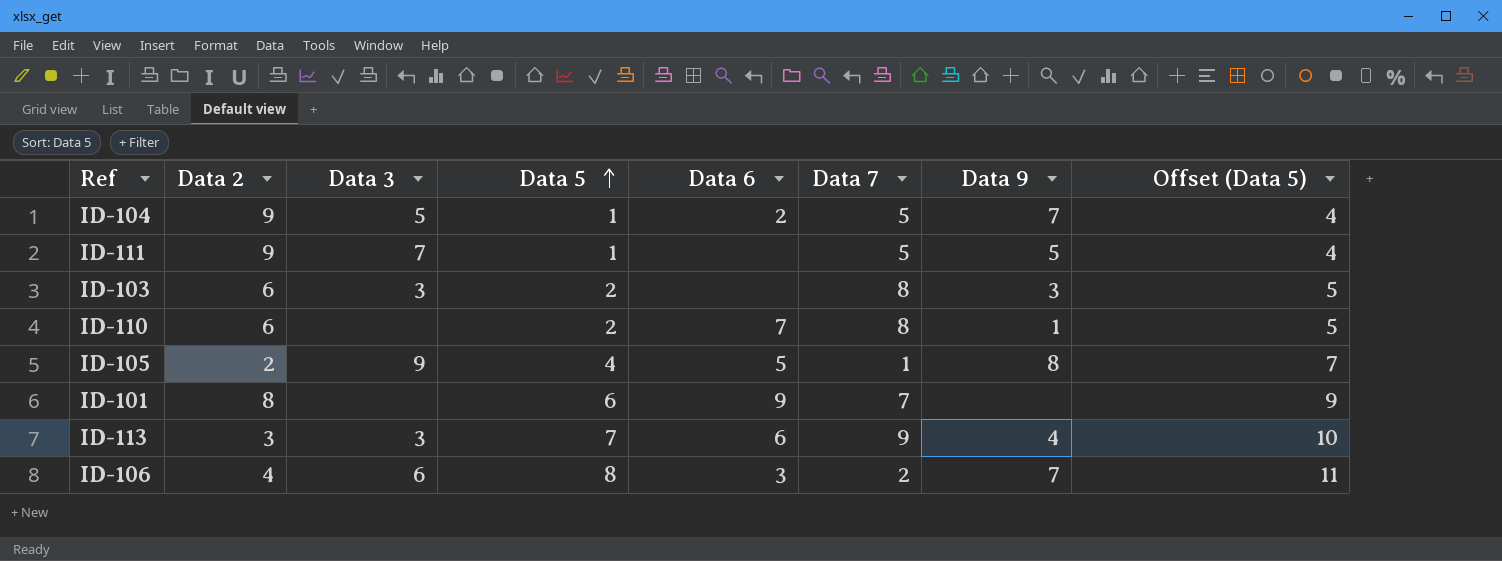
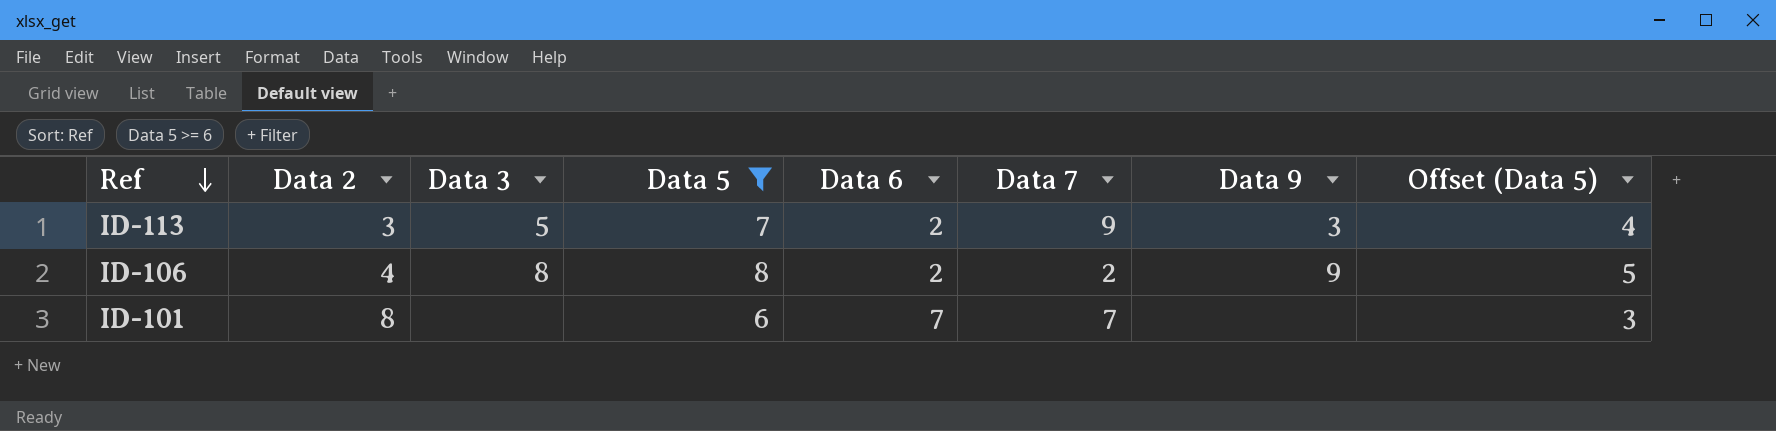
filter: none -> Data 5 >= 6
row order: Data 5 ascending -> Ref descending
column Offset (Data 5) | formula: [Data 5] + 3 -> [Data 5] - 3
ID-113 | Data 3: 3 -> 5
ID-113 | Data 6: 6 -> 2
ID-113 | Data 9: 4 -> 3
ID-106 | Data 3: 6 -> 8
ID-106 | Data 6: 3 -> 2
ID-106 | Data 9: 7 -> 9
ID-101 | Data 6: 9 -> 7

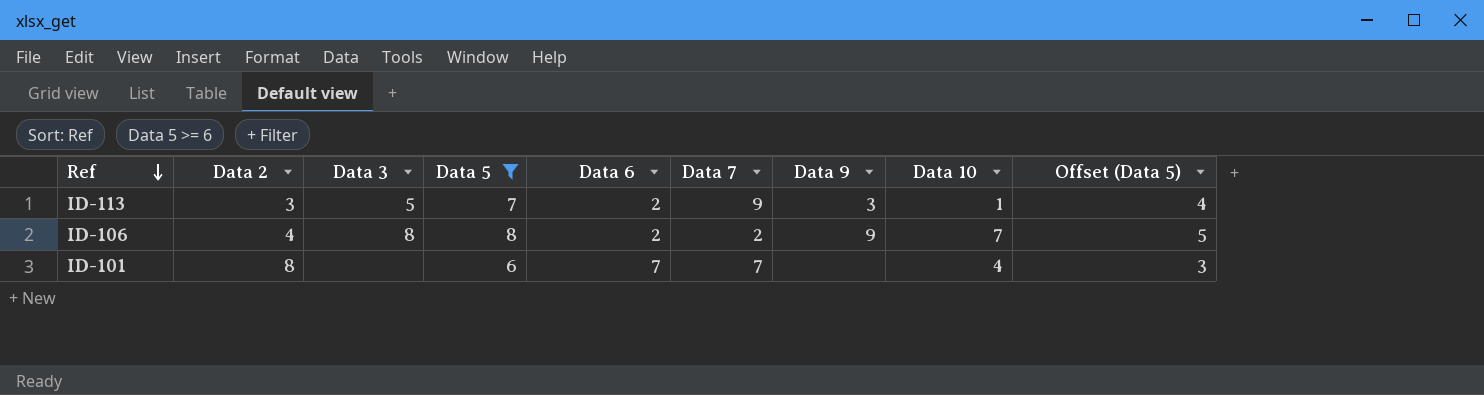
column Data 10 | position: none -> 8

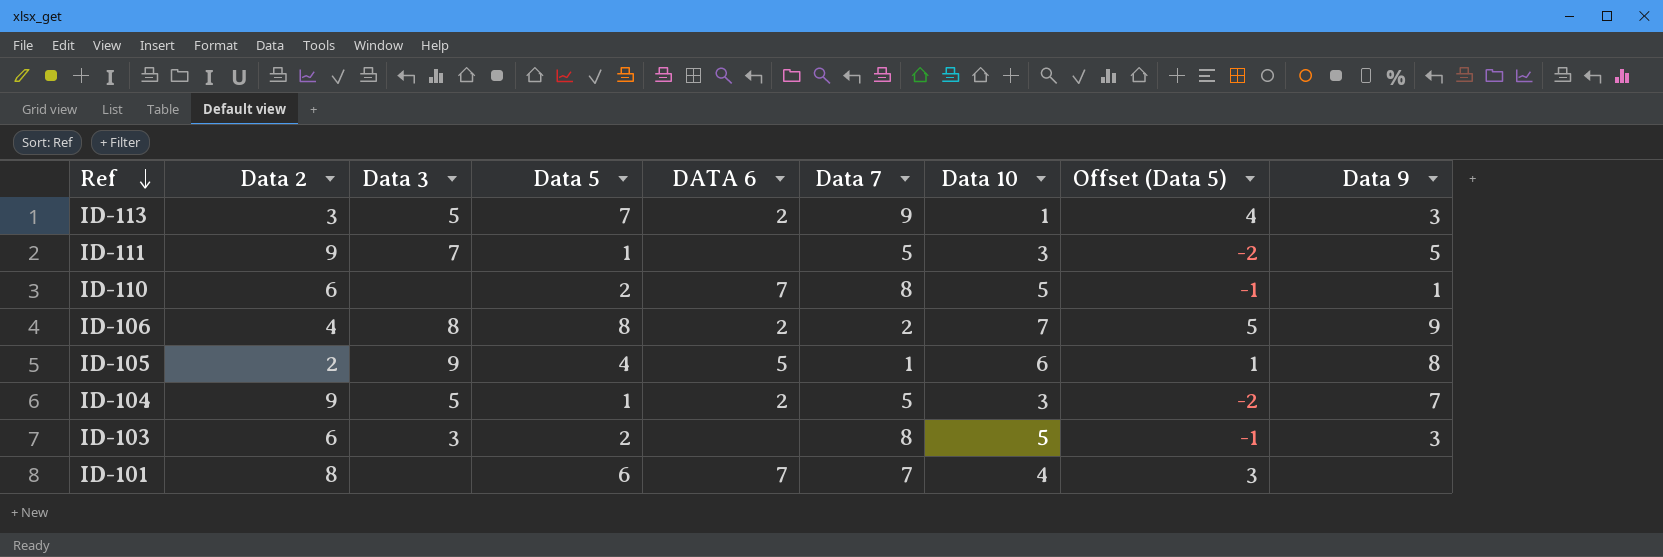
filter: Data 5 >= 6 -> none
column name: Data 6 -> DATA 6
column Data 9 | position: 7 -> 9

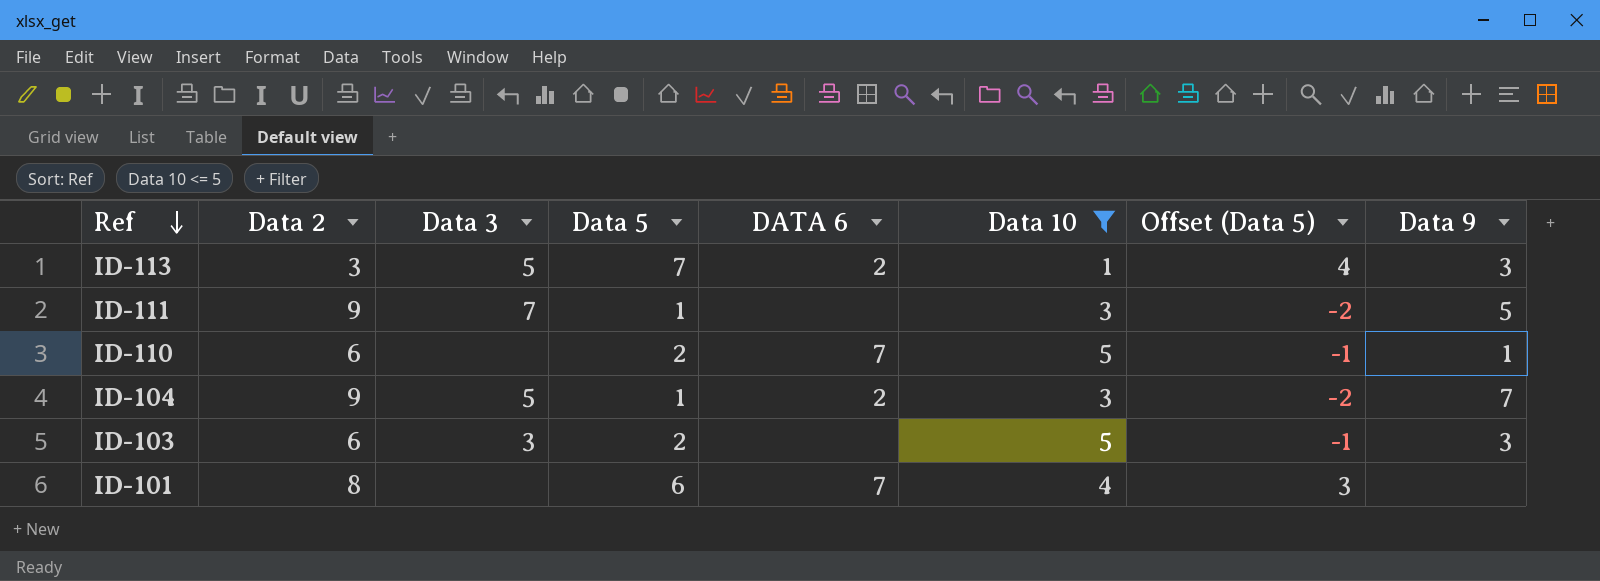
filter: none -> Data 10 <= 5
column Data 7 | position: 6 -> none

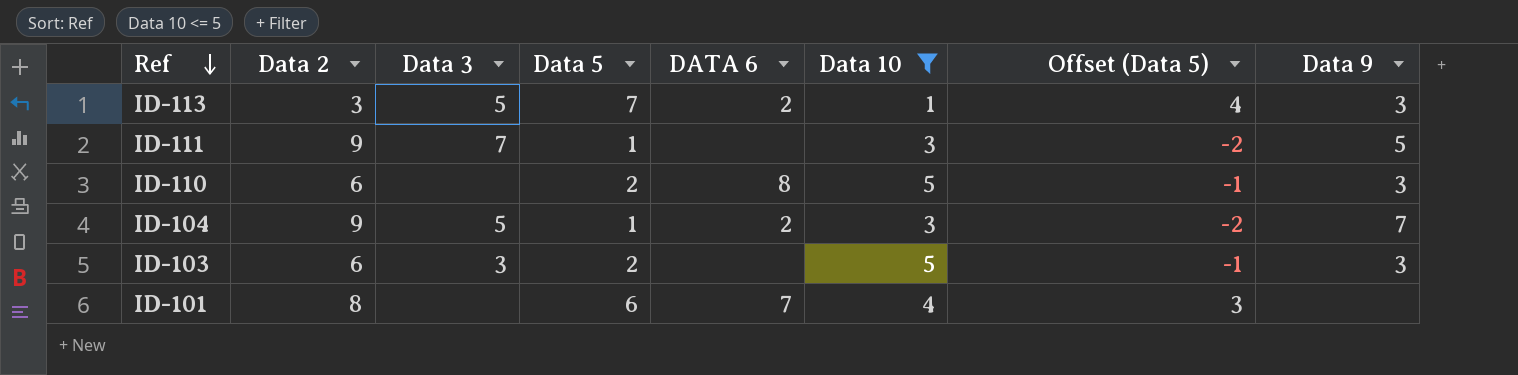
ID-110 | DATA 6: 7 -> 8
ID-110 | Data 9: 1 -> 3

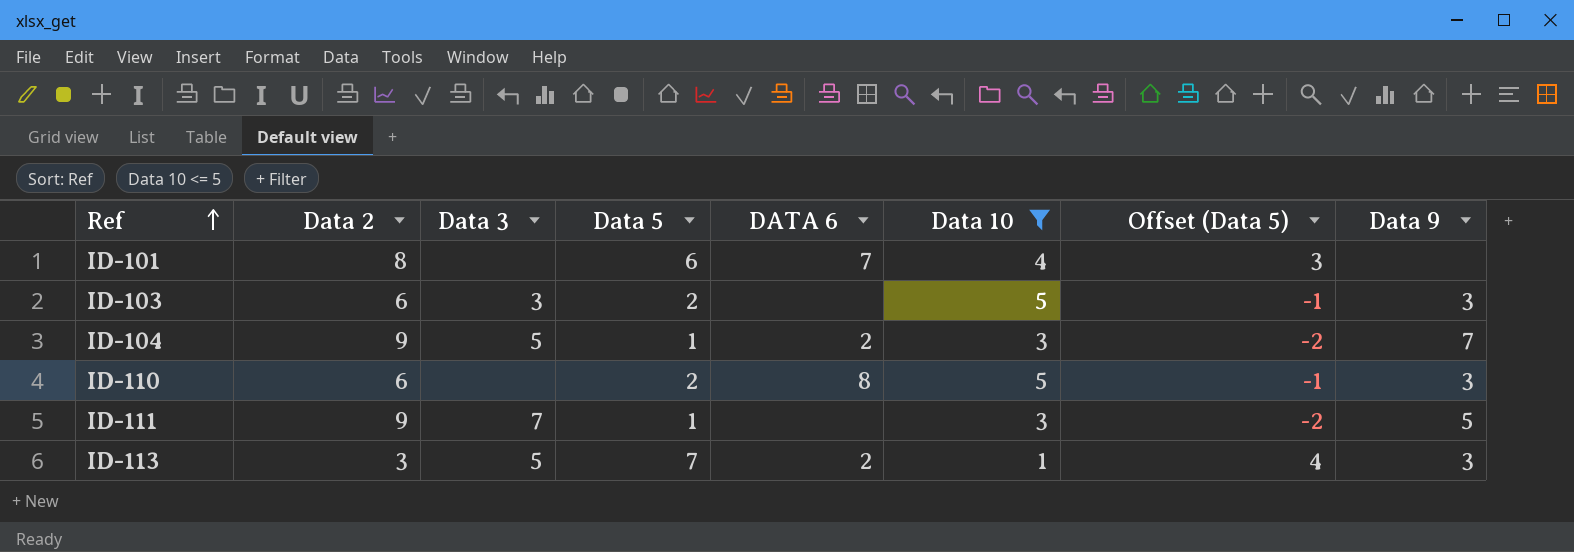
row order: Ref descending -> Ref ascending

